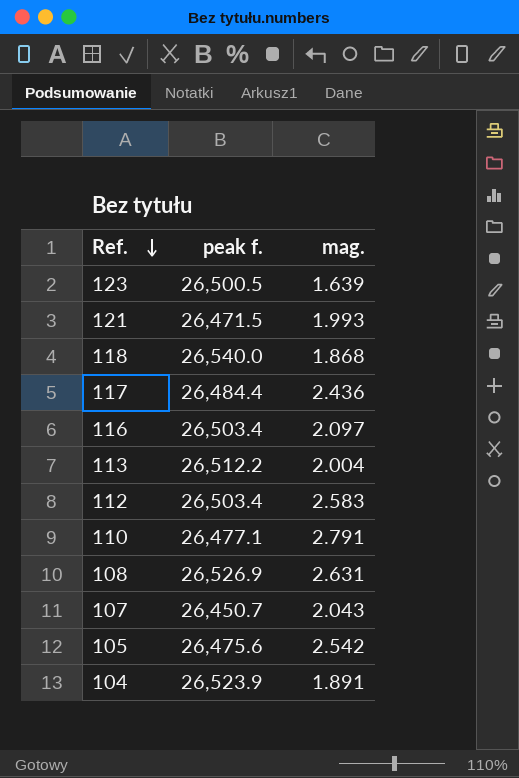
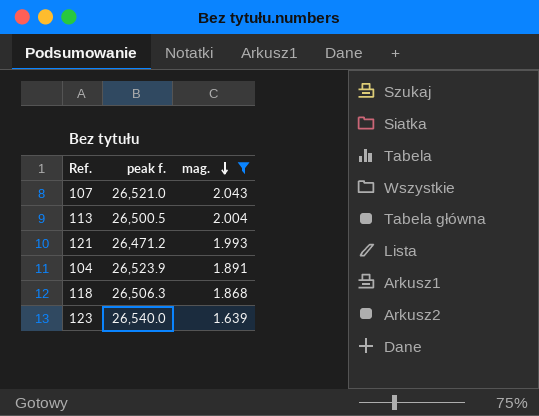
filter: none -> mag. <= 2.043
row order: Ref. descending -> mag. descending
107 | peak f.: 26,450.7 -> 26,521.0
113 | peak f.: 26,512.2 -> 26,500.5
121 | peak f.: 26,471.5 -> 26,471.2
118 | peak f.: 26,540.0 -> 26,506.3
123 | peak f.: 26,500.5 -> 26,540.0

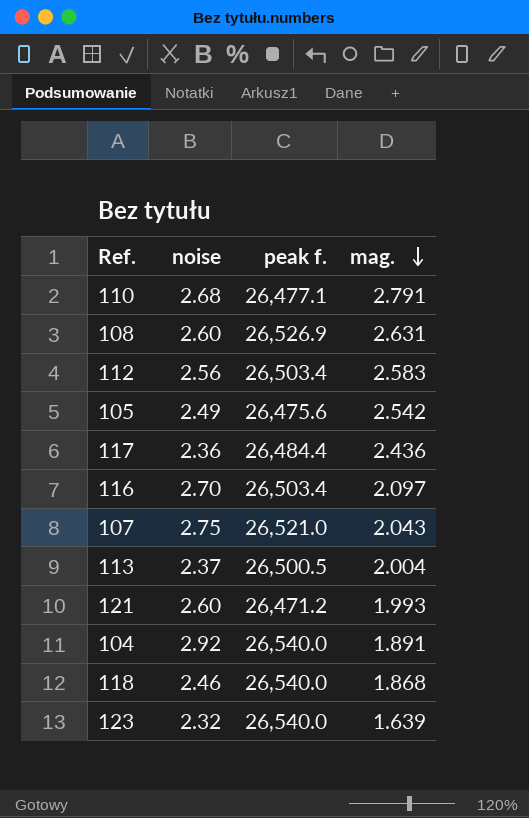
filter: mag. <= 2.043 -> none
column noise | position: none -> 2
104 | peak f.: 26,523.9 -> 26,540.0
118 | peak f.: 26,506.3 -> 26,540.0

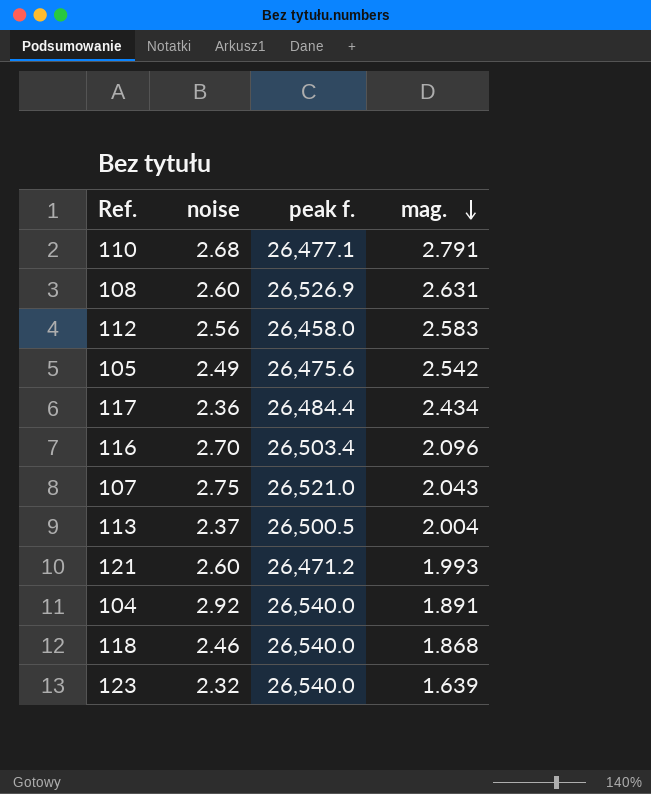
112 | peak f.: 26,503.4 -> 26,458.0
117 | mag.: 2.436 -> 2.434
116 | mag.: 2.097 -> 2.096

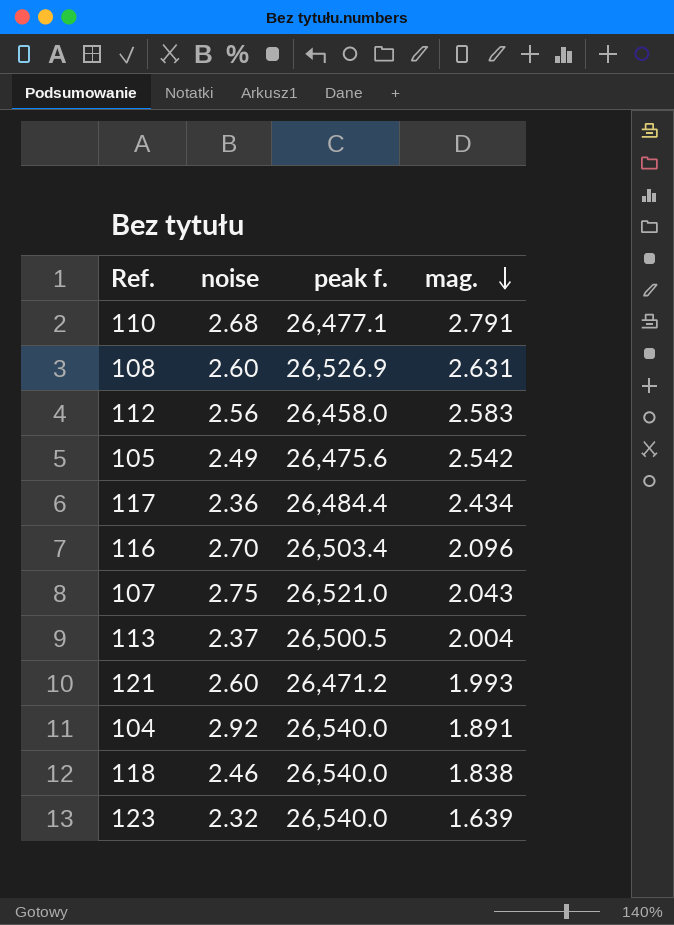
118 | mag.: 1.868 -> 1.838

